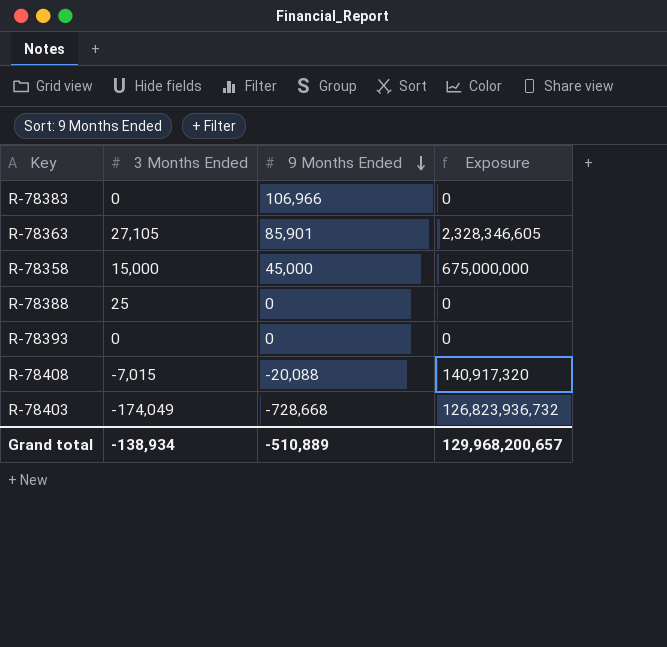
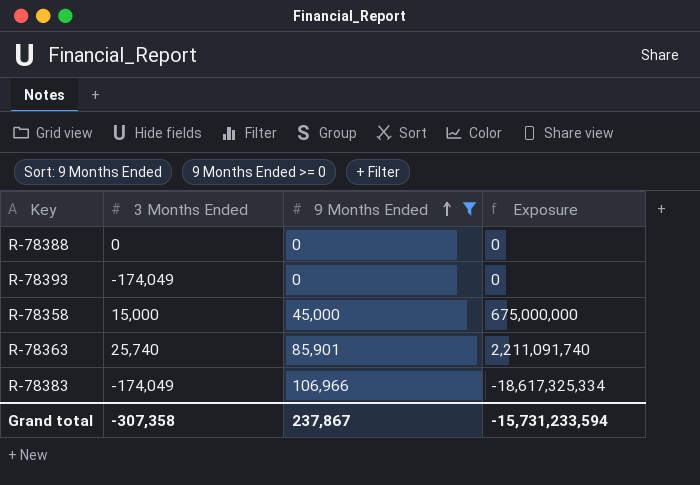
filter: none -> 9 Months Ended >= 0
row order: 9 Months Ended descending -> 9 Months Ended ascending
R-78388 | 3 Months Ended: 25 -> 0
R-78393 | 3 Months Ended: 0 -> -174,049
R-78363 | 3 Months Ended: 27,105 -> 25,740
R-78363 | Exposure: 2,328,346,605 -> 2,211,091,740
R-78383 | 3 Months Ended: 0 -> -174,049
R-78383 | Exposure: 0 -> -18,617,325,334
Grand total | 3 Months Ended: -138,934 -> -307,358
Grand total | 9 Months Ended: -510,889 -> 237,867
Grand total | Exposure: 129,968,200,657 -> -15,731,233,594

